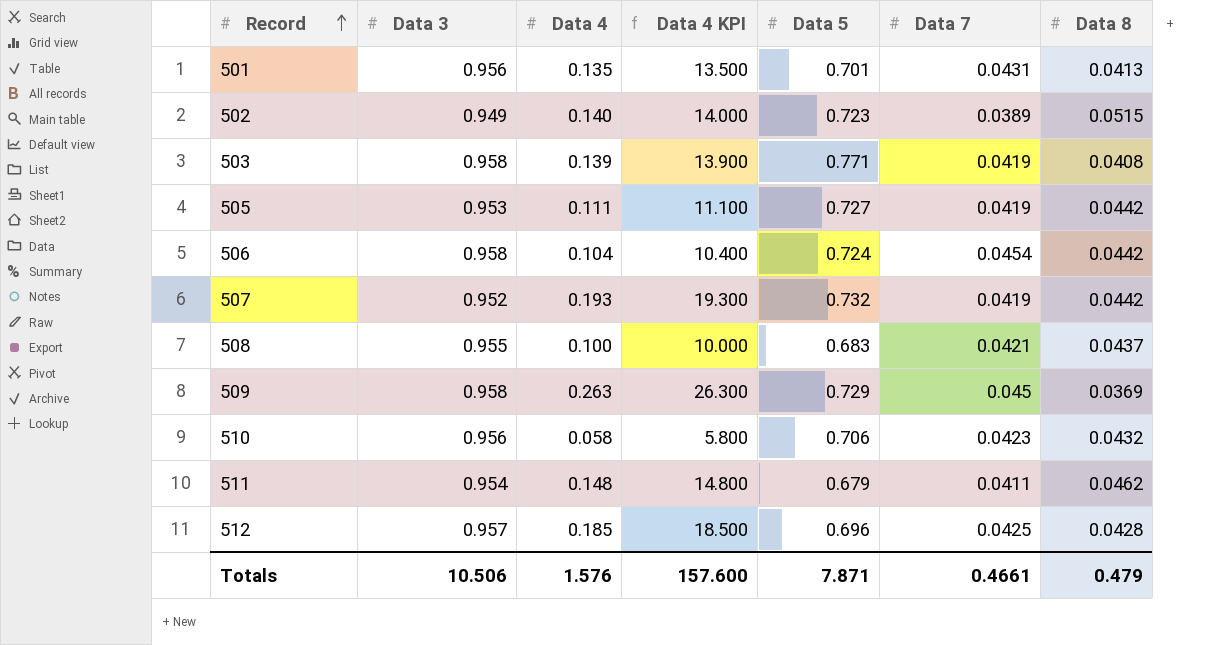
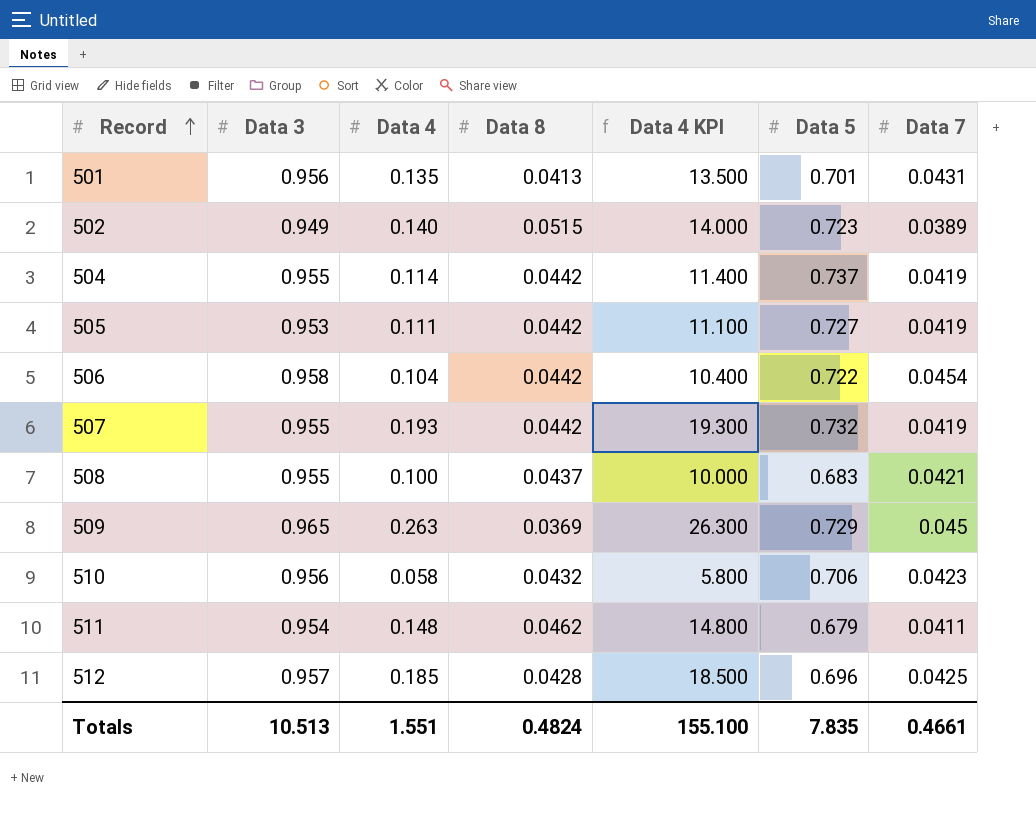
column Data 8 | position: 7 -> 4
row 503: 0.958 | 0.139 | 13.900 | 0.771 | 0.0419 | 0.0408 -> none
row 504: none -> 0.955 | 0.114 | 0.0442 | 11.400 | 0.737 | 0.0419
506 | Data 5: 0.724 -> 0.722
507 | Data 3: 0.952 -> 0.955
509 | Data 3: 0.958 -> 0.965
Totals | Data 3: 10.506 -> 10.513
Totals | Data 4: 1.576 -> 1.551
Totals | Data 8: 0.479 -> 0.4824
Totals | Data 4 KPI: 157.600 -> 155.100
Totals | Data 5: 7.871 -> 7.835

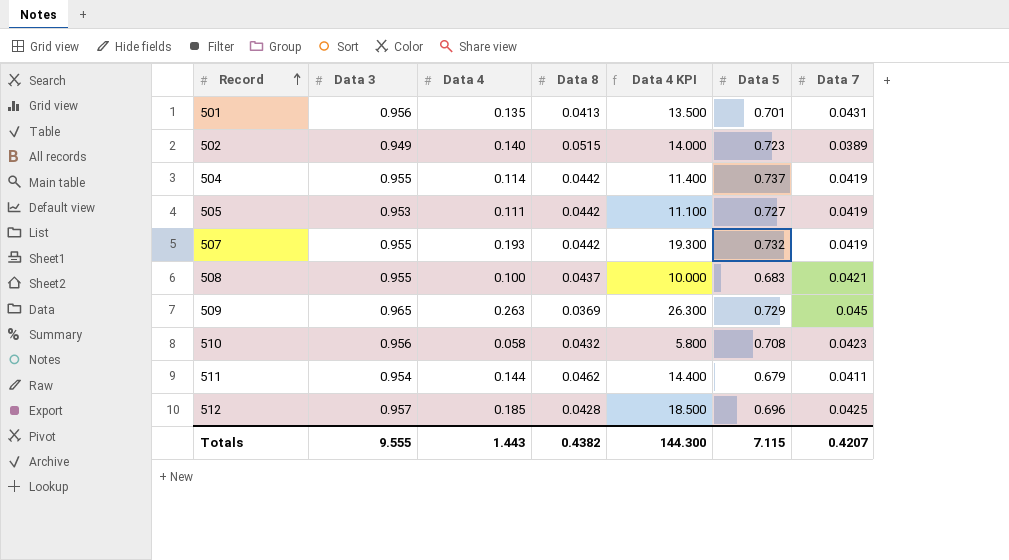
row 506: 0.958 | 0.104 | 0.0442 | 10.400 | 0.722 | 0.0454 -> none
510 | Data 5: 0.706 -> 0.708
511 | Data 4: 0.148 -> 0.144
511 | Data 4 KPI: 14.800 -> 14.400
Totals | Data 3: 10.513 -> 9.555
Totals | Data 4: 1.551 -> 1.443
Totals | Data 8: 0.4824 -> 0.4382
Totals | Data 4 KPI: 155.100 -> 144.300
Totals | Data 5: 7.835 -> 7.115
Totals | Data 7: 0.4661 -> 0.4207

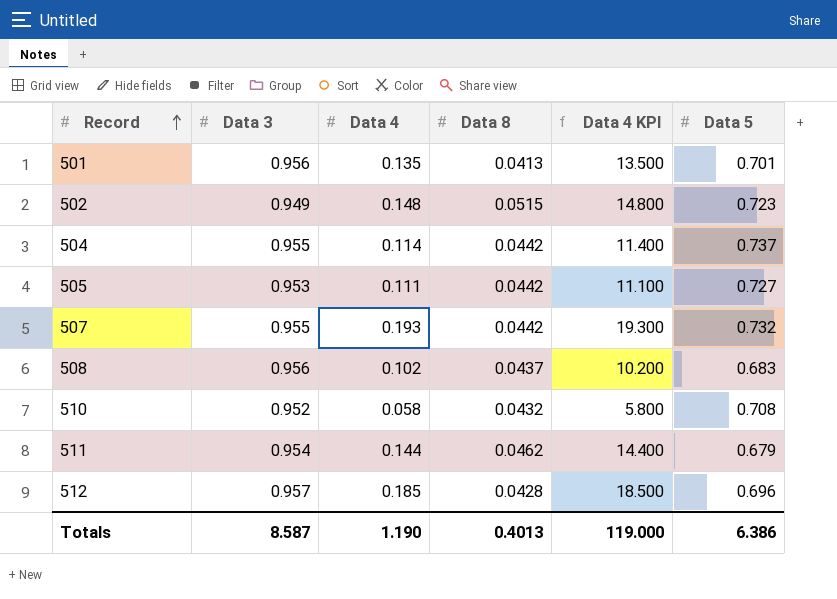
column Data 7 | position: 7 -> none
row 509: 0.965 | 0.263 | 0.0369 | 26.300 | 0.729 | 0.045 -> none
502 | Data 4: 0.140 -> 0.148
502 | Data 4 KPI: 14.000 -> 14.800
508 | Data 3: 0.955 -> 0.956
508 | Data 4: 0.100 -> 0.102
508 | Data 4 KPI: 10.000 -> 10.200
510 | Data 3: 0.956 -> 0.952
Totals | Data 3: 9.555 -> 8.587
Totals | Data 4: 1.443 -> 1.190
Totals | Data 8: 0.4382 -> 0.4013
Totals | Data 4 KPI: 144.300 -> 119.000
Totals | Data 5: 7.115 -> 6.386

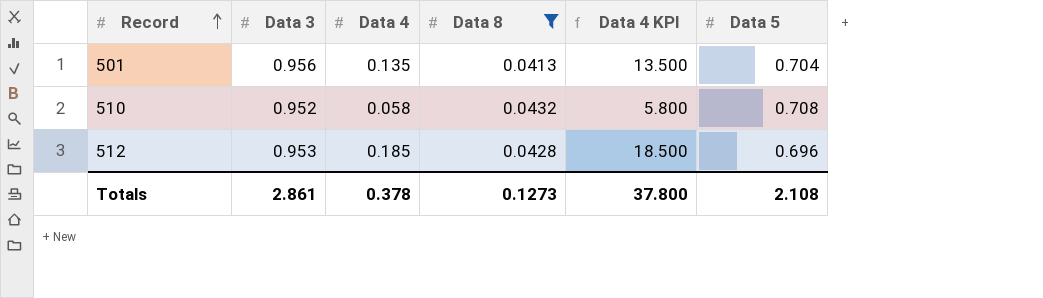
filter: none -> Data 8 <= 0.0432
501 | Data 5: 0.701 -> 0.704
512 | Data 3: 0.957 -> 0.953
Totals | Data 3: 8.587 -> 2.861
Totals | Data 4: 1.190 -> 0.378
Totals | Data 8: 0.4013 -> 0.1273
Totals | Data 4 KPI: 119.000 -> 37.800
Totals | Data 5: 6.386 -> 2.108

